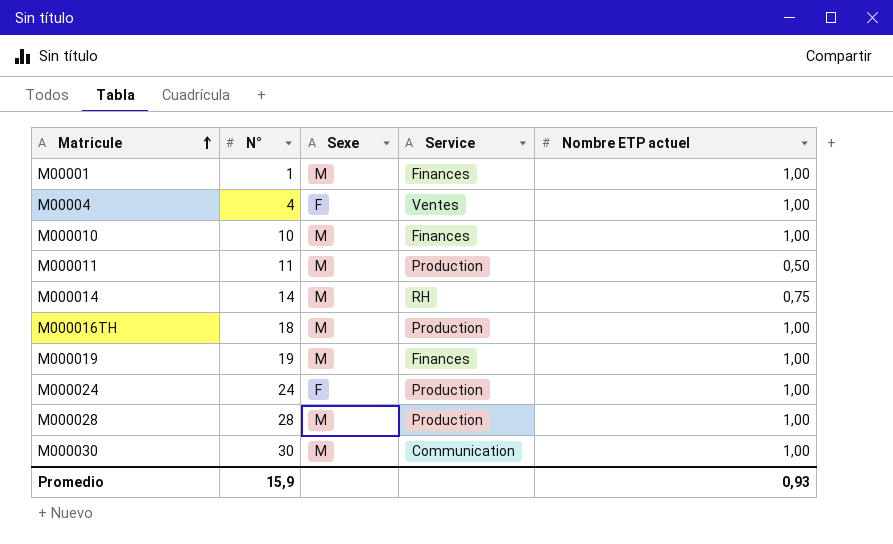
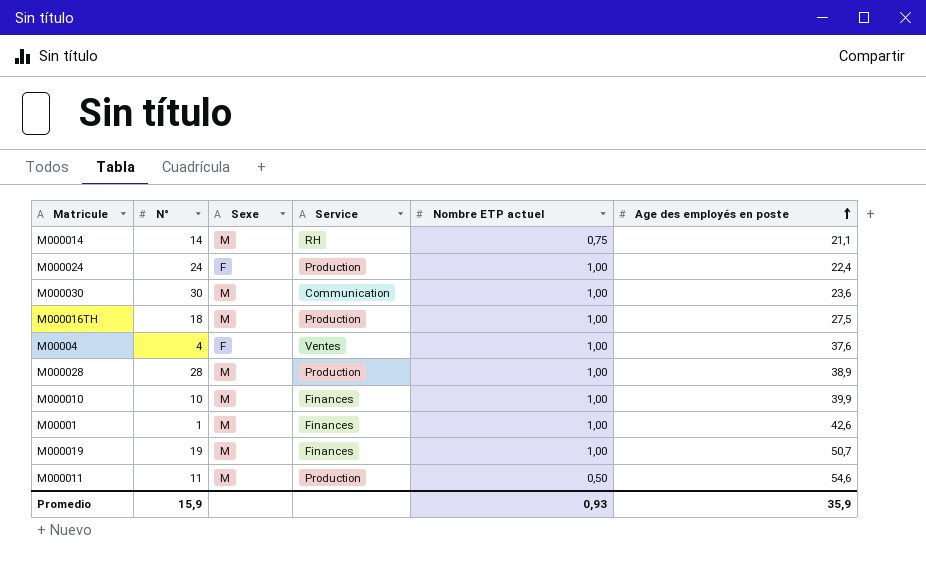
row order: Matricule ascending -> Age des employés en poste ascending
column Age des employés en poste | position: none -> 6

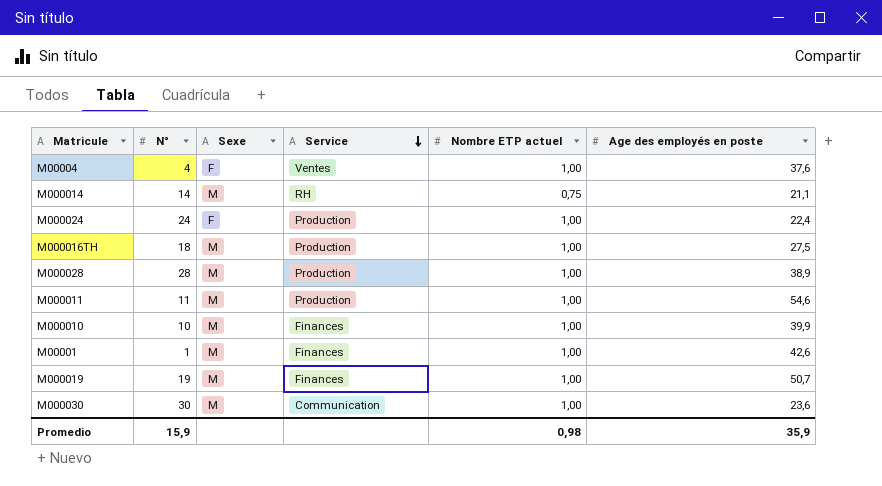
row order: Age des employés en poste ascending -> Service descending
M000011 | Nombre ETP actuel: 0,50 -> 1,00
Promedio | Nombre ETP actuel: 0,93 -> 0,98

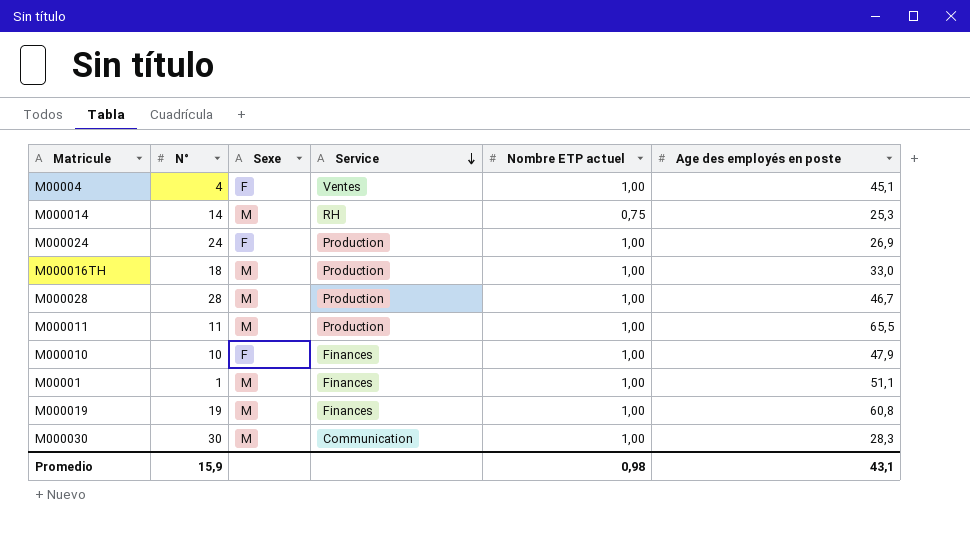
M00004 | Age des employés en poste: 37,6 -> 45,1
M000014 | Age des employés en poste: 21,1 -> 25,3
M000024 | Age des employés en poste: 22,4 -> 26,9
M000016TH | Age des employés en poste: 27,5 -> 33,0
M000028 | Age des employés en poste: 38,9 -> 46,7
M000011 | Age des employés en poste: 54,6 -> 65,5
M000010 | Sexe: M -> F
M000010 | Age des employés en poste: 39,9 -> 47,9
M00001 | Age des employés en poste: 42,6 -> 51,1
M000019 | Age des employés en poste: 50,7 -> 60,8
M000030 | Age des employés en poste: 23,6 -> 28,3
Promedio | Age des employés en poste: 35,9 -> 43,1

